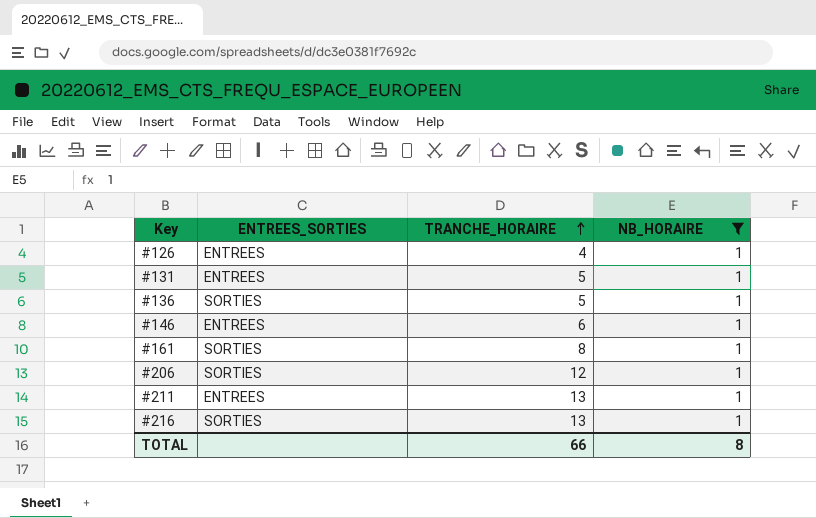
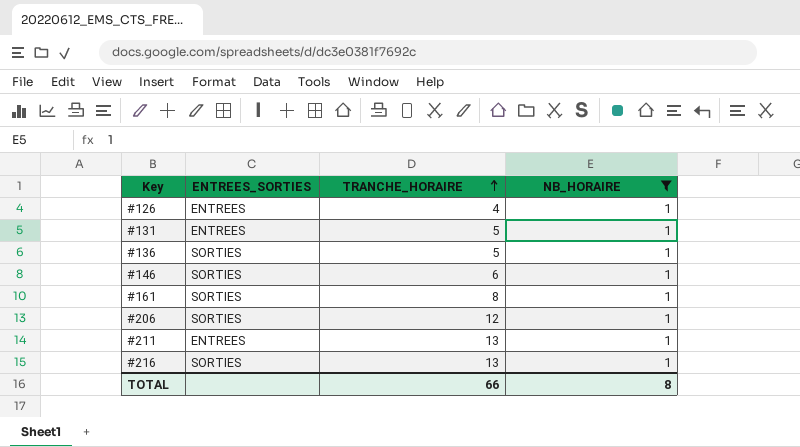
#146 | ENTREES_SORTIES: ENTREES -> SORTIES

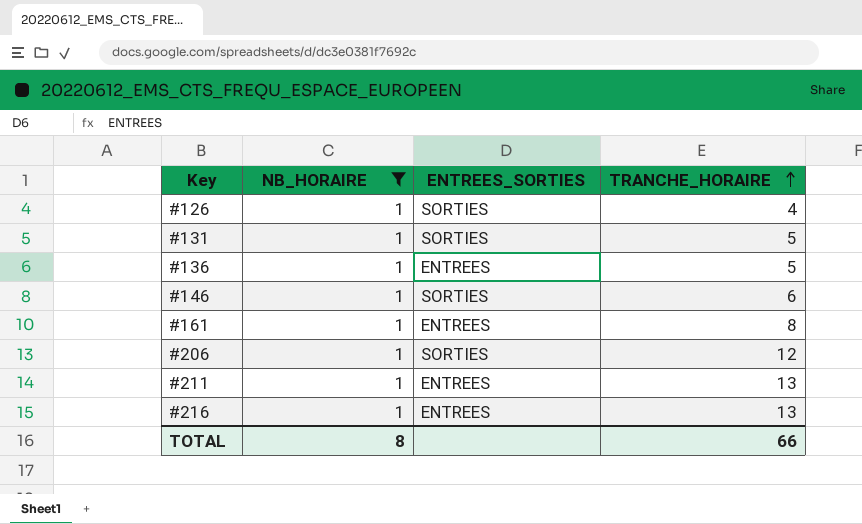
column NB_HORAIRE | position: 4 -> 2
#126 | ENTREES_SORTIES: ENTREES -> SORTIES
#131 | ENTREES_SORTIES: ENTREES -> SORTIES
#136 | ENTREES_SORTIES: SORTIES -> ENTREES
#161 | ENTREES_SORTIES: SORTIES -> ENTREES
#216 | ENTREES_SORTIES: SORTIES -> ENTREES

